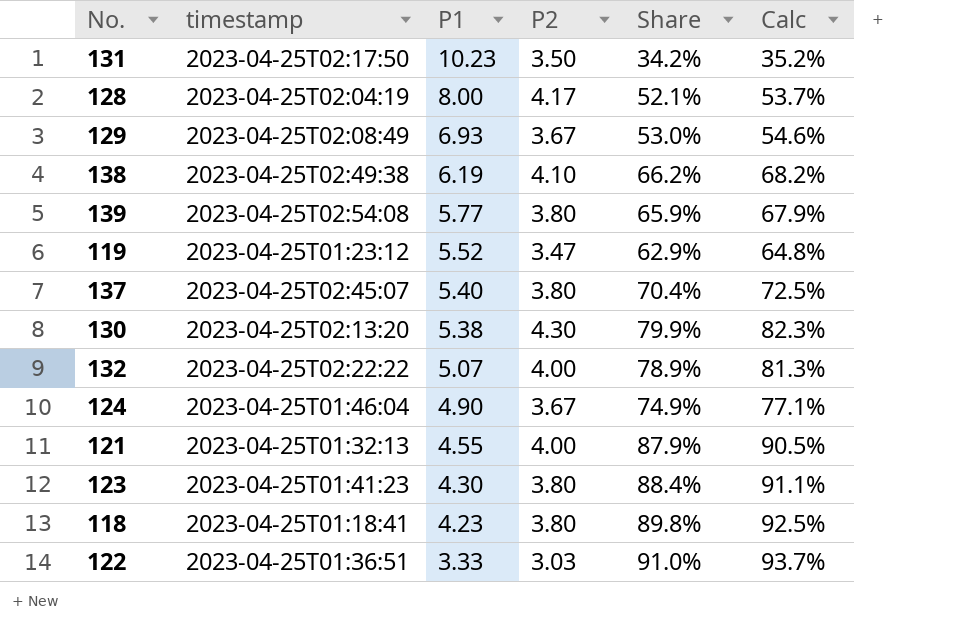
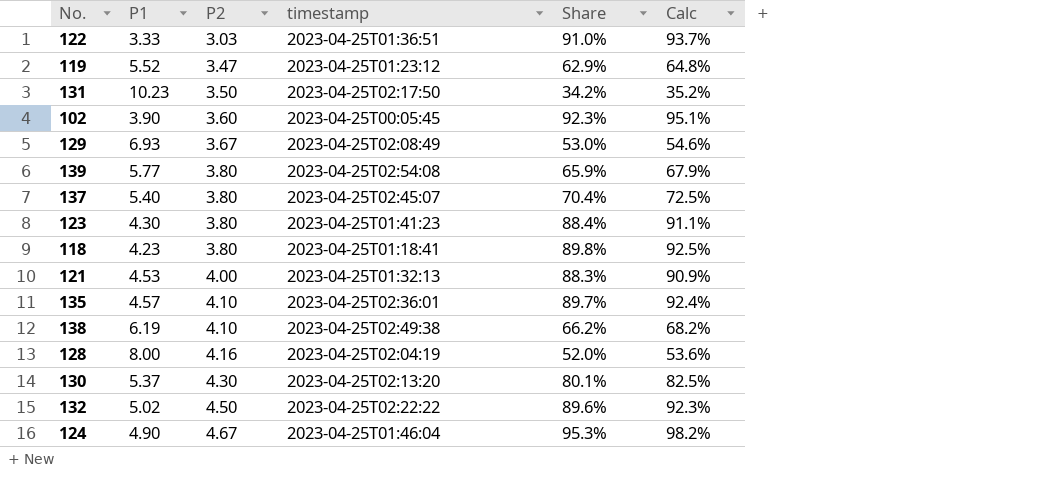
row order: P1 descending -> P2 ascending
column timestamp | position: 2 -> 4
row 102: none -> 3.90 | 3.60 | 2023-04-25T00:05:45 | 92.3% | 95.1%
121 | P1: 4.55 -> 4.53
121 | Share: 87.9% -> 88.3%
121 | Calc: 90.5% -> 90.9%
row 135: none -> 4.57 | 4.10 | 2023-04-25T02:36:01 | 89.7% | 92.4%
128 | P2: 4.17 -> 4.16
128 | Share: 52.1% -> 52.0%
128 | Calc: 53.7% -> 53.6%
130 | P1: 5.38 -> 5.37
130 | Share: 79.9% -> 80.1%
130 | Calc: 82.3% -> 82.5%
132 | P1: 5.07 -> 5.02
132 | P2: 4.00 -> 4.50
132 | Share: 78.9% -> 89.6%
132 | Calc: 81.3% -> 92.3%
124 | P2: 3.67 -> 4.67
124 | Share: 74.9% -> 95.3%
124 | Calc: 77.1% -> 98.2%

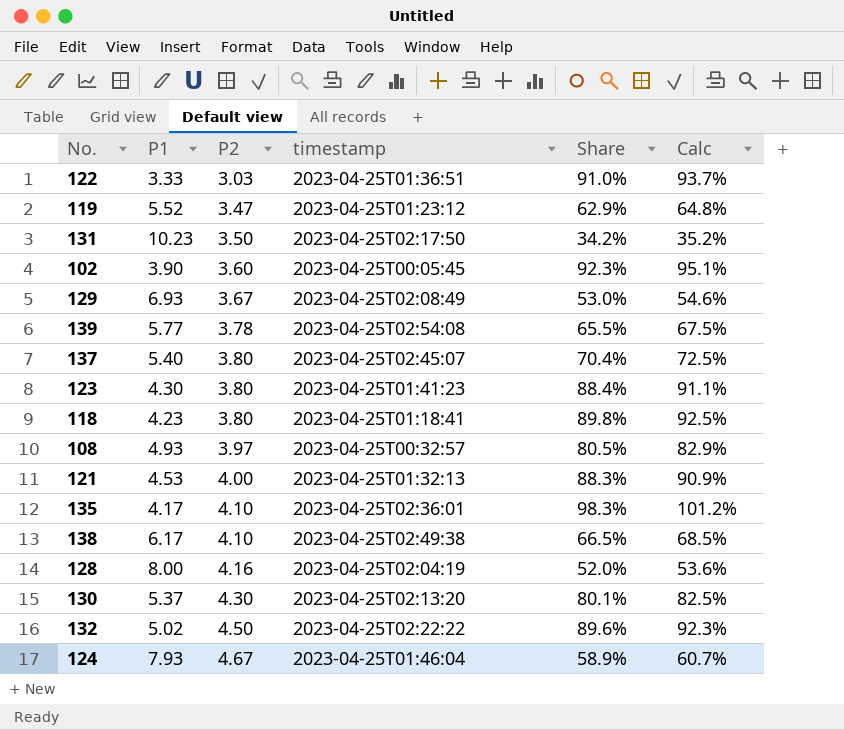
139 | P2: 3.80 -> 3.78
139 | Share: 65.9% -> 65.5%
139 | Calc: 67.9% -> 67.5%
row 108: none -> 4.93 | 3.97 | 2023-04-25T00:32:57 | 80.5% | 82.9%
135 | P1: 4.57 -> 4.17
135 | Share: 89.7% -> 98.3%
135 | Calc: 92.4% -> 101.2%
138 | P1: 6.19 -> 6.17
138 | Share: 66.2% -> 66.5%
138 | Calc: 68.2% -> 68.5%
124 | P1: 4.90 -> 7.93
124 | Share: 95.3% -> 58.9%
124 | Calc: 98.2% -> 60.7%

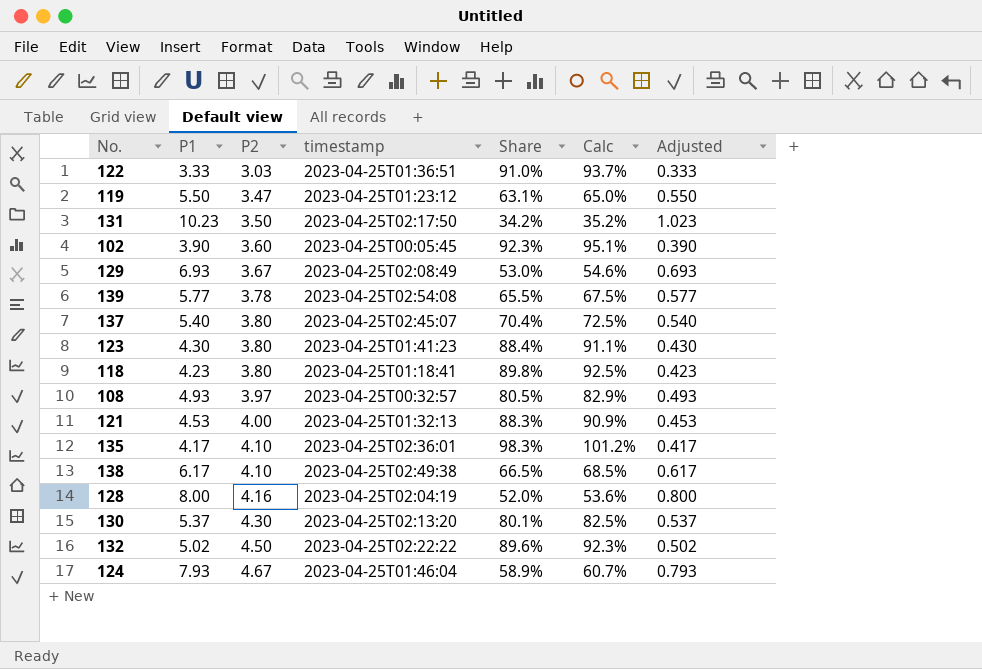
column Adjusted | formula: none -> [P1] * 0.1
119 | P1: 5.52 -> 5.50
119 | Share: 62.9% -> 63.1%
119 | Calc: 64.8% -> 65.0%

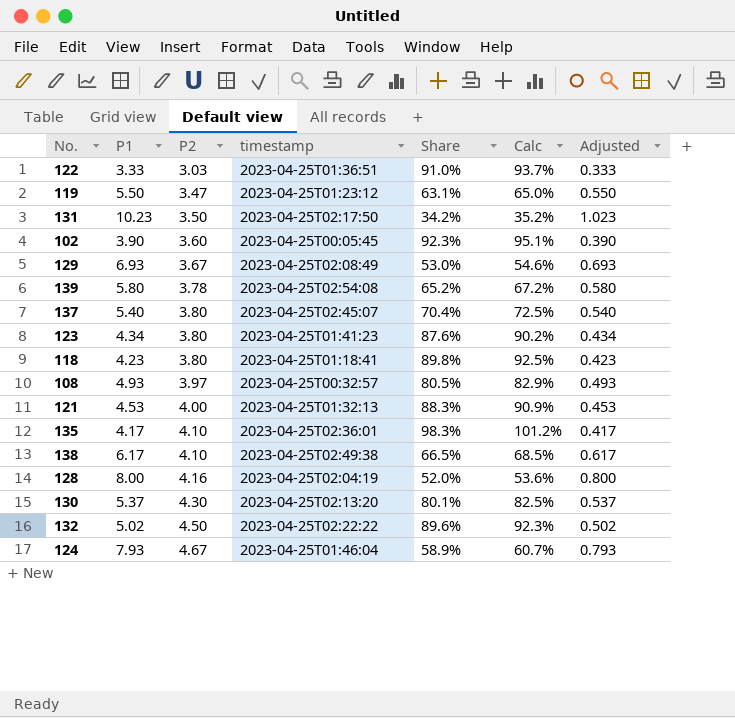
139 | P1: 5.77 -> 5.80
139 | Share: 65.5% -> 65.2%
139 | Calc: 67.5% -> 67.2%
139 | Adjusted: 0.577 -> 0.580
123 | P1: 4.30 -> 4.34
123 | Share: 88.4% -> 87.6%
123 | Calc: 91.1% -> 90.2%
123 | Adjusted: 0.430 -> 0.434

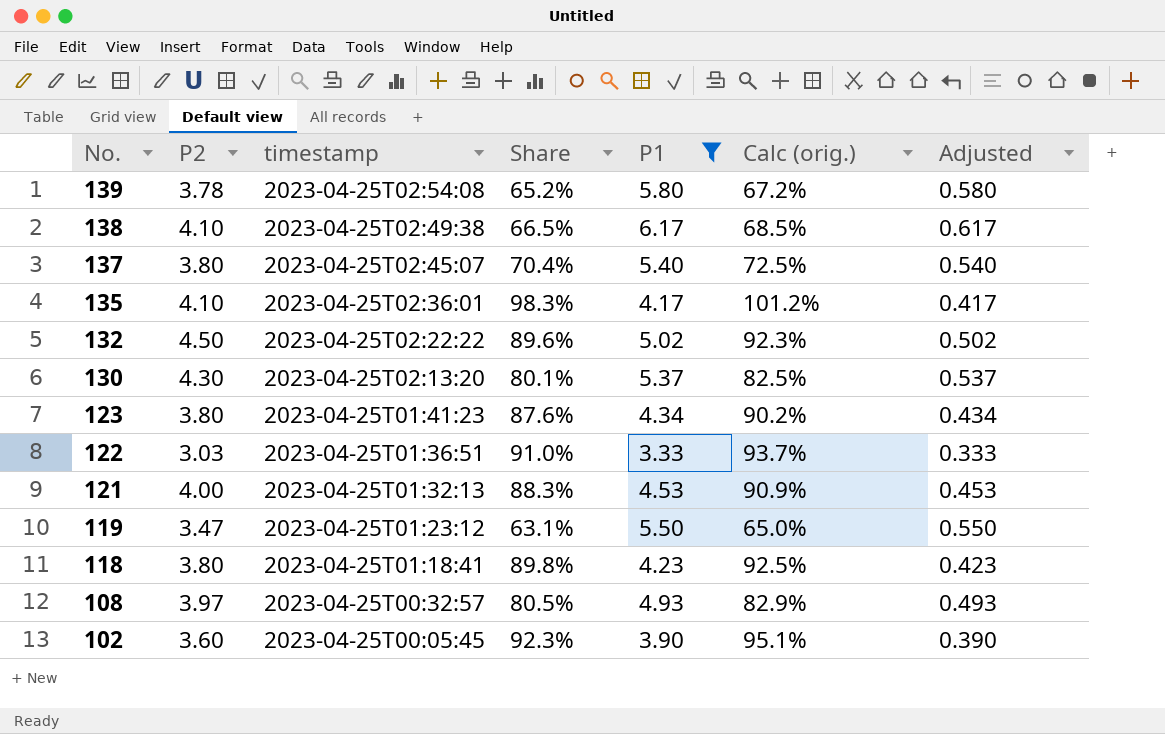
filter: none -> P1 <= 6.17
row order: P2 ascending -> No. descending
column P1 | position: 2 -> 5
column name: Calc -> Calc (orig.)

